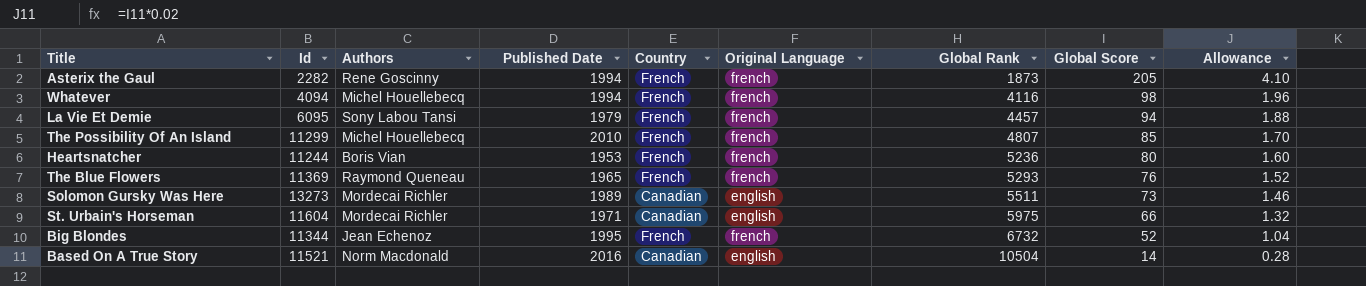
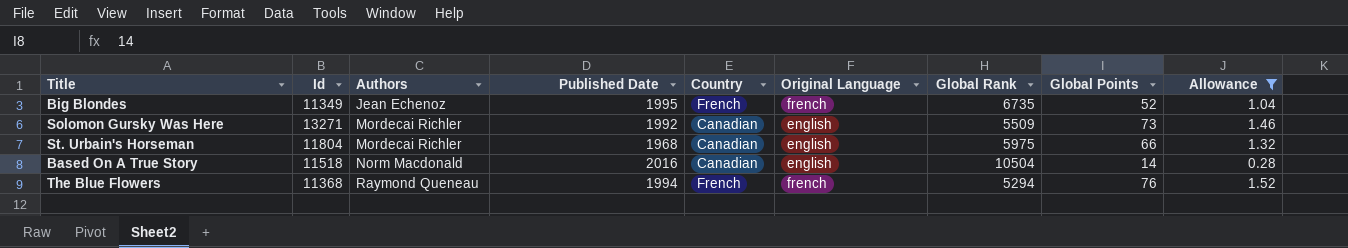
filter: none -> Allowance <= 1.52
row order: Global Rank ascending -> Authors ascending
column name: Global Score -> Global Points
Big Blondes | Id: 11344 -> 11349
Big Blondes | Global Rank: 6732 -> 6735
Solomon Gursky Was Here | Id: 13273 -> 13271
Solomon Gursky Was Here | Published Date: 1989 -> 1992
Solomon Gursky Was Here | Global Rank: 5511 -> 5509
St. Urbain's Horseman | Id: 11604 -> 11804
St. Urbain's Horseman | Published Date: 1971 -> 1968
Based On A True Story | Id: 11521 -> 11518
The Blue Flowers | Id: 11369 -> 11368
The Blue Flowers | Published Date: 1965 -> 1994
The Blue Flowers | Global Rank: 5293 -> 5294

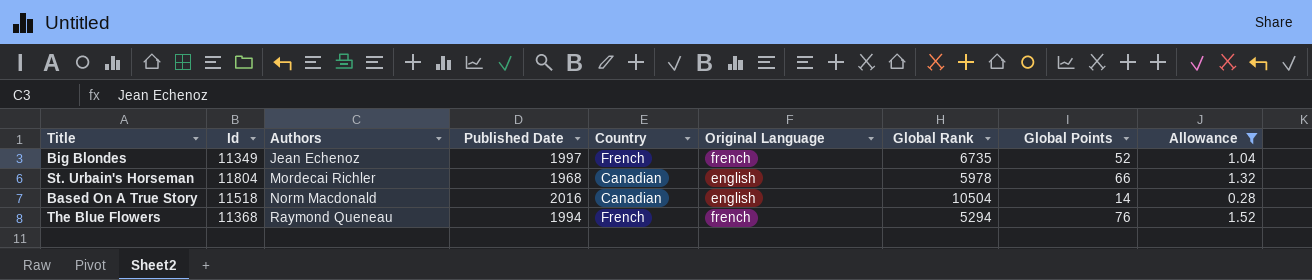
row Solomon Gursky Was Here: 13271 | Mordecai Richler | 1992 | Canadian | english | 5509 | 73 | 1.46 -> none
Big Blondes | Published Date: 1995 -> 1997
St. Urbain's Horseman | Global Rank: 5975 -> 5978

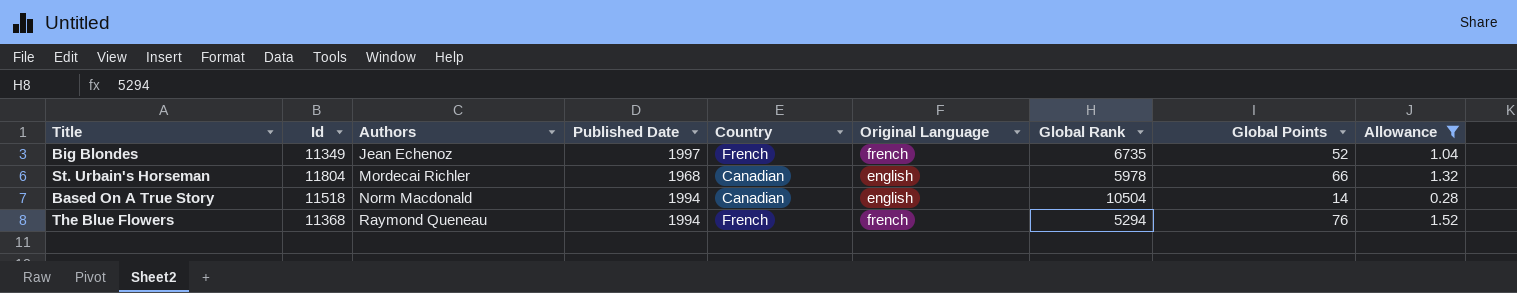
Based On A True Story | Published Date: 2016 -> 1994

